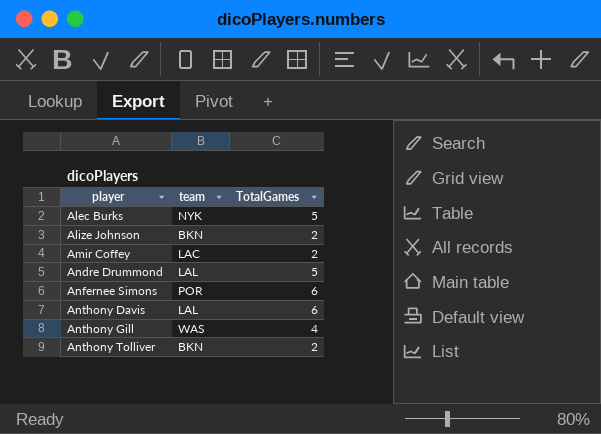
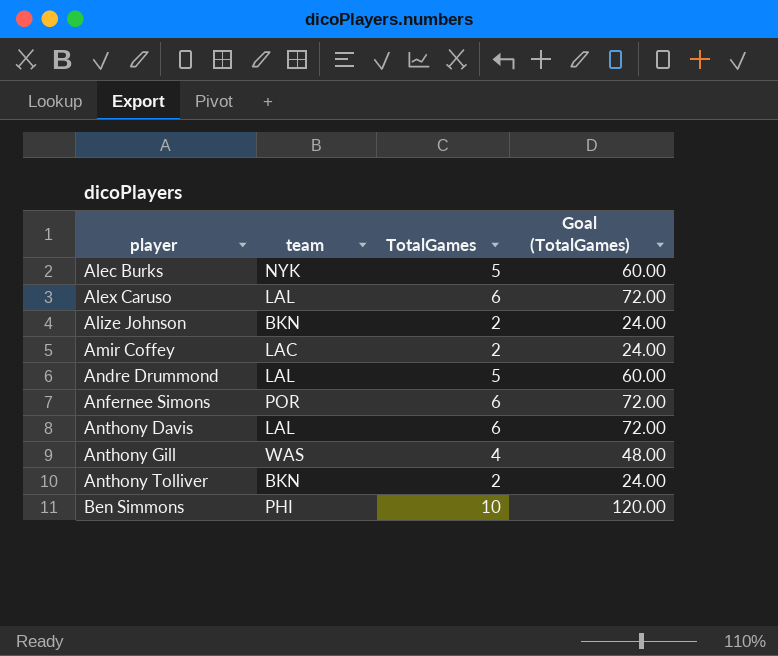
column Goal (TotalGames) | formula: none -> [TotalGames] * 12
row Alex Caruso: none -> LAL | 6 | 72.00
row Ben Simmons: none -> PHI | 10 | 120.00

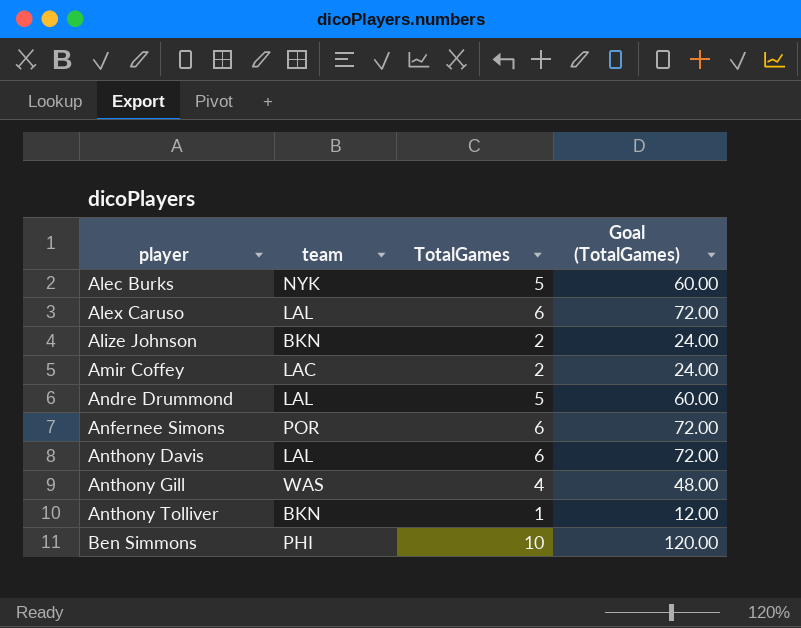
Anthony Tolliver | TotalGames: 2 -> 1
Anthony Tolliver | Goal (TotalGames): 24.00 -> 12.00

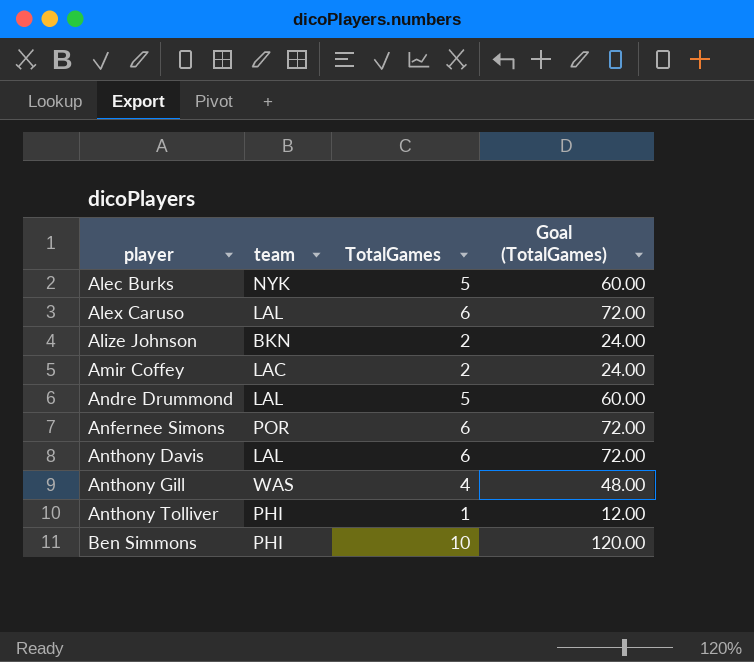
Anthony Tolliver | team: BKN -> PHI

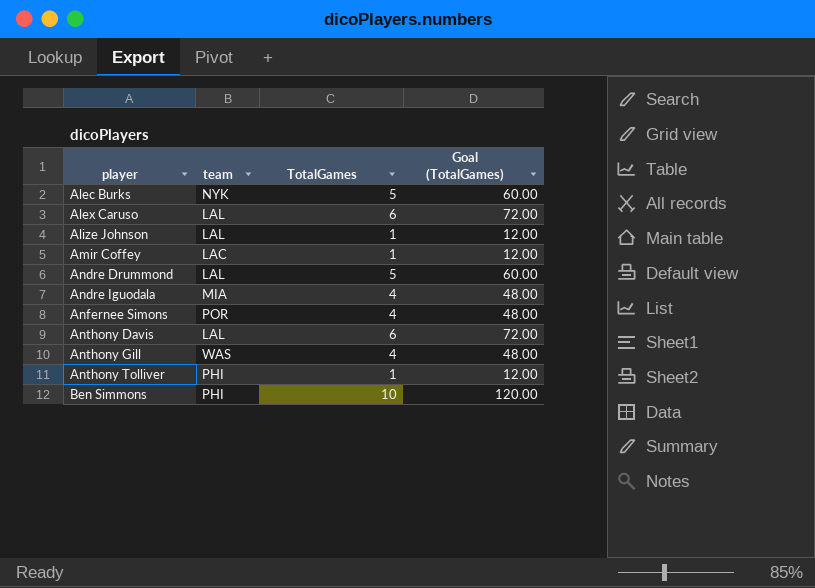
Alize Johnson | team: BKN -> LAL
Alize Johnson | TotalGames: 2 -> 1
Alize Johnson | Goal (TotalGames): 24.00 -> 12.00
Amir Coffey | TotalGames: 2 -> 1
Amir Coffey | Goal (TotalGames): 24.00 -> 12.00
row Andre Iguodala: none -> MIA | 4 | 48.00
Anfernee Simons | TotalGames: 6 -> 4
Anfernee Simons | Goal (TotalGames): 72.00 -> 48.00

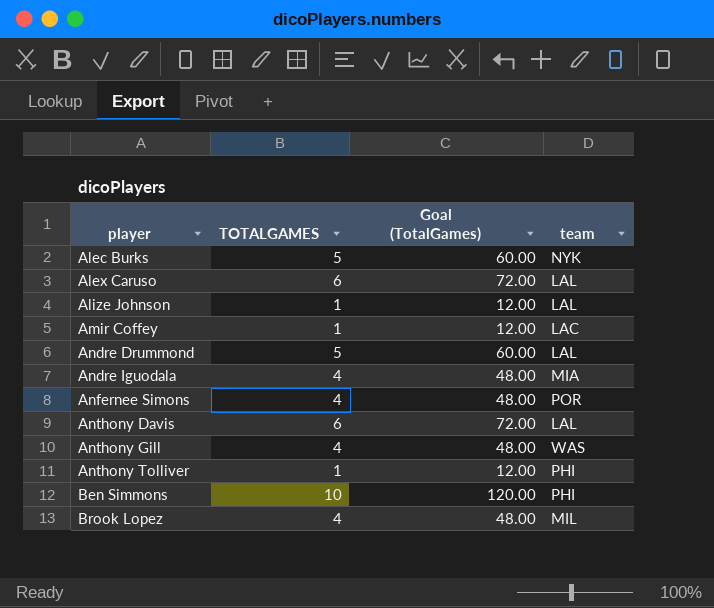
column name: TotalGames -> TOTALGAMES
column team | position: 2 -> 4
row Brook Lopez: none -> 4 | 48.00 | MIL

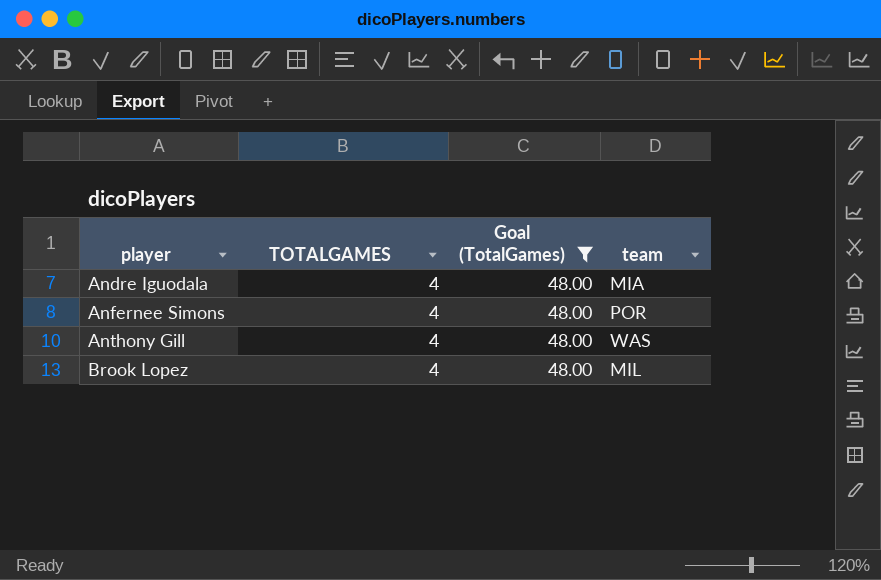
filter: none -> Goal (TotalGames) = 48.00

